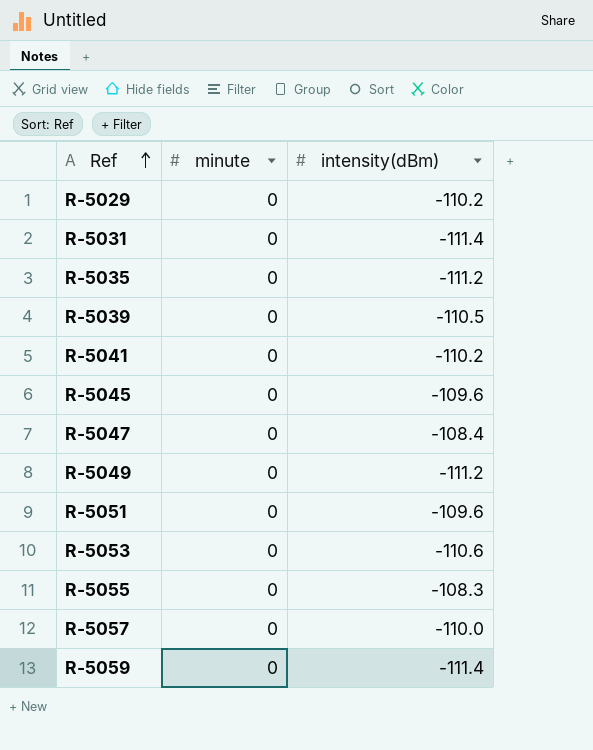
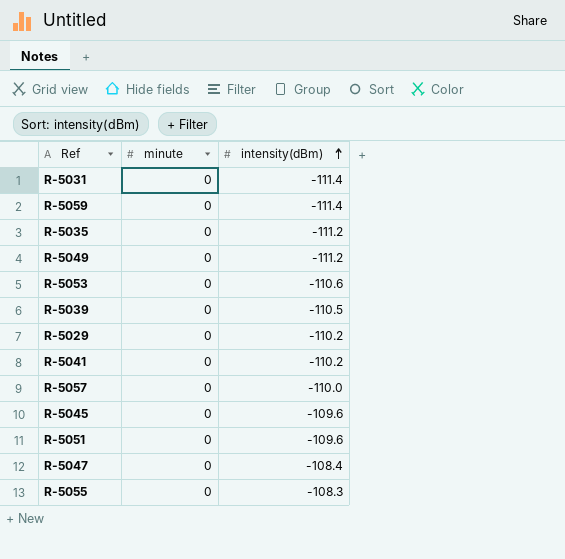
row order: Ref ascending -> intensity(dBm) ascending

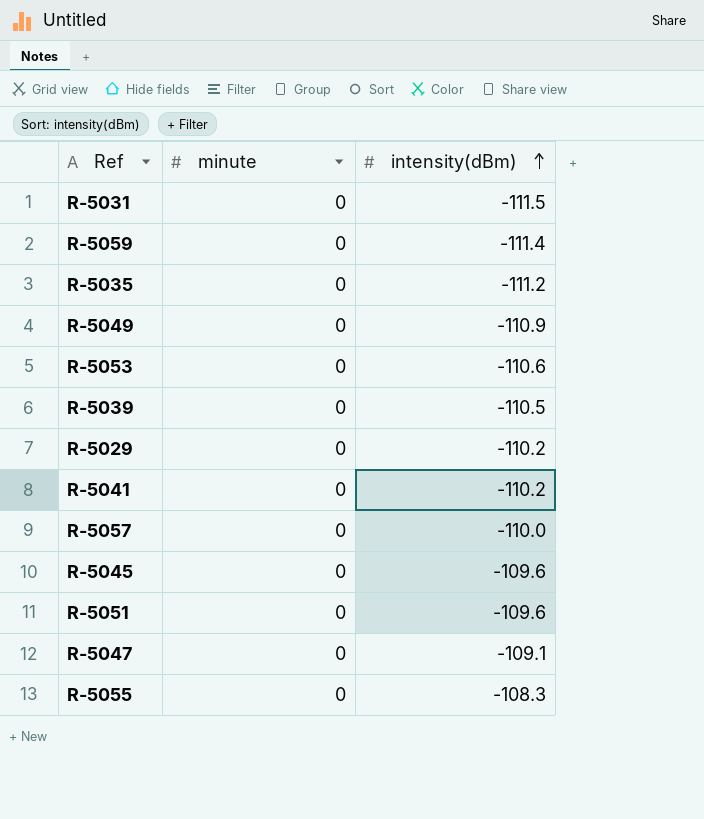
R-5031 | intensity(dBm): -111.4 -> -111.5
R-5049 | intensity(dBm): -111.2 -> -110.9
R-5047 | intensity(dBm): -108.4 -> -109.1

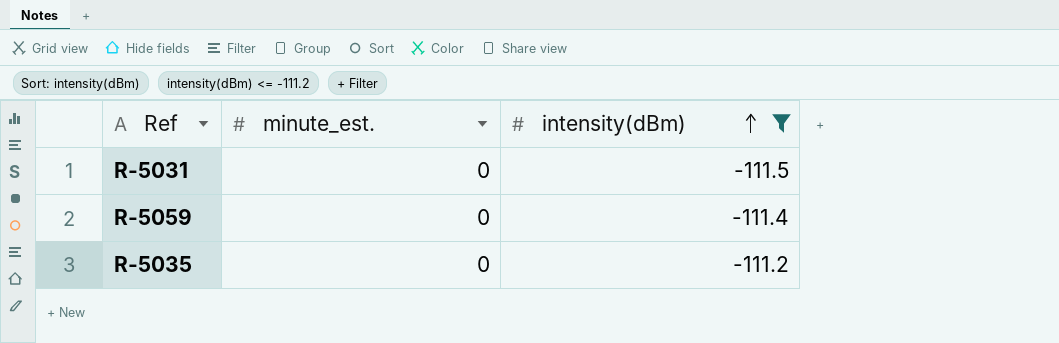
filter: none -> intensity(dBm) <= -111.2
column name: minute -> minute_est.

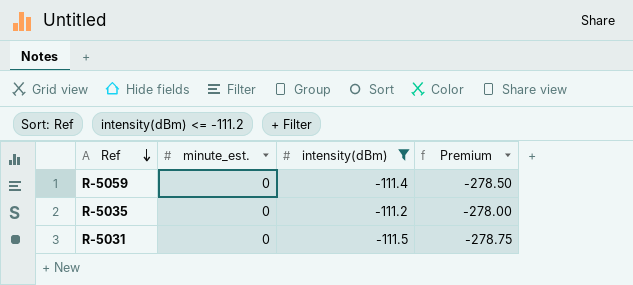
row order: intensity(dBm) ascending -> Ref descending
column Premium | formula: none -> [intensity(dBm)] * 2.5

